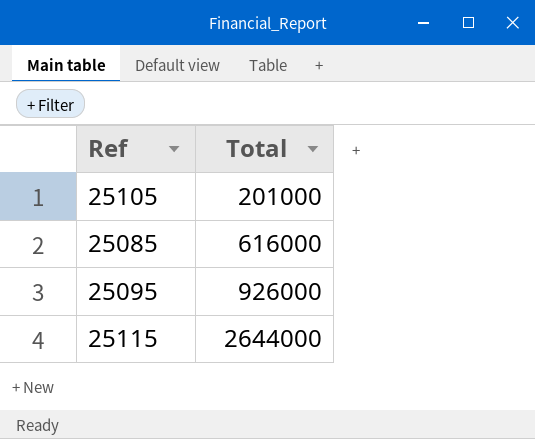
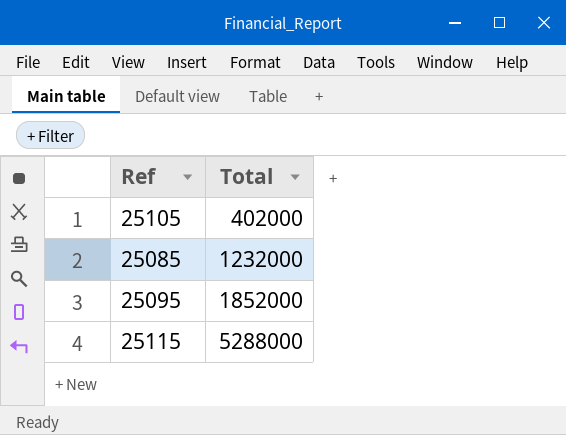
25105 | Total: 201000 -> 402000
25085 | Total: 616000 -> 1232000
25095 | Total: 926000 -> 1852000
25115 | Total: 2644000 -> 5288000

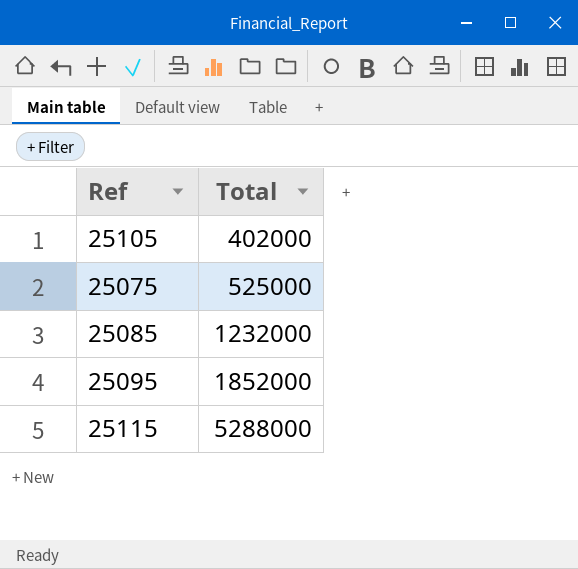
row 25075: none -> 525000

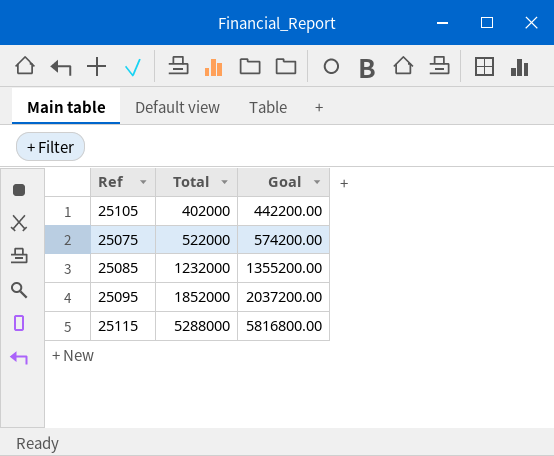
column Goal | formula: none -> [Total] * 1.1
25075 | Total: 525000 -> 522000

